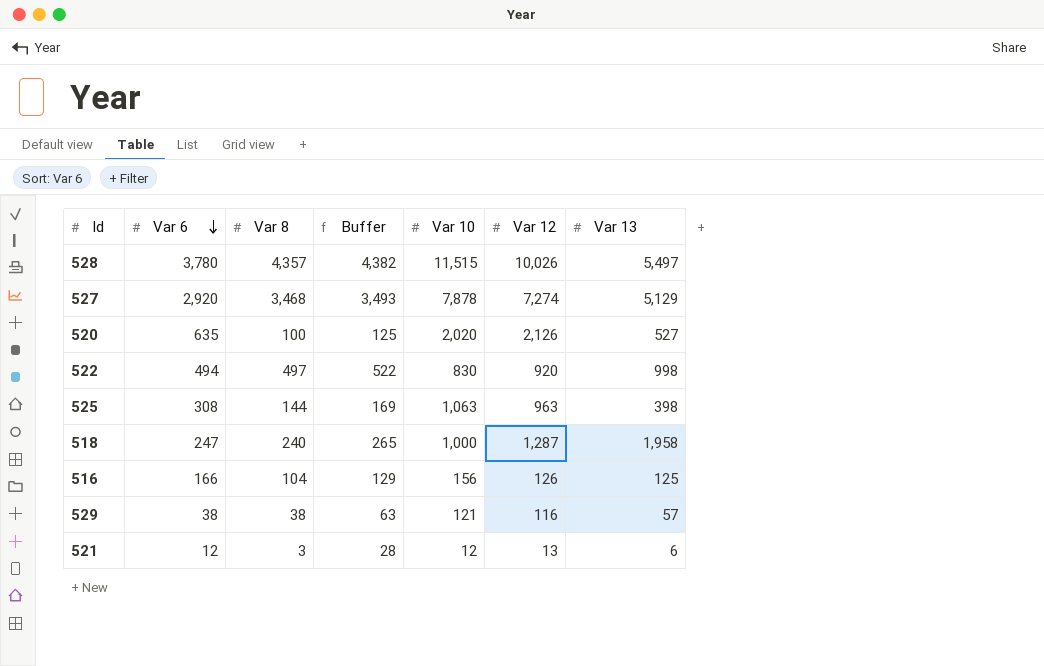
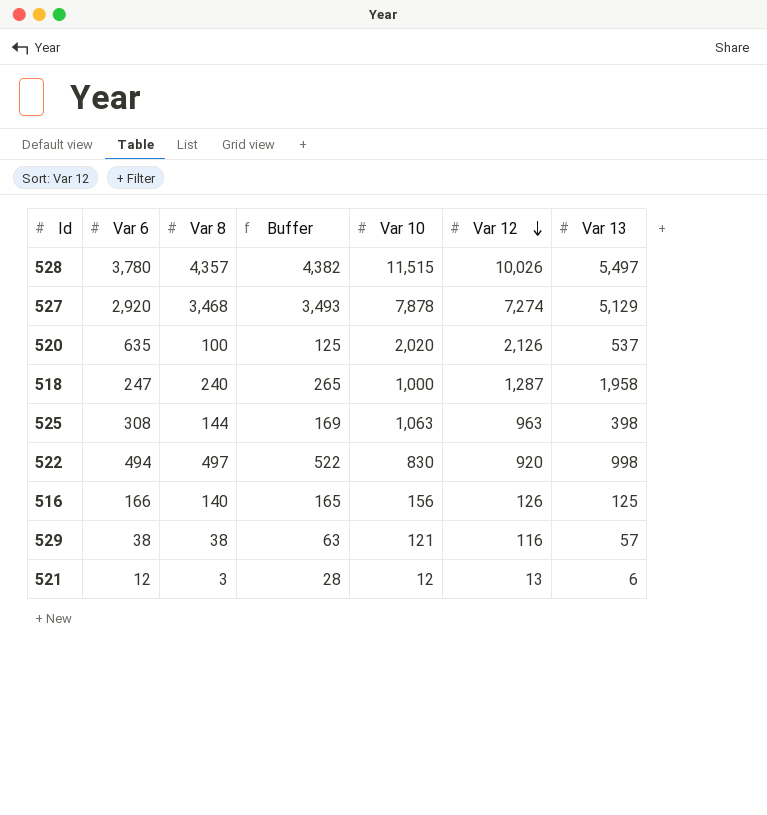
row order: Var 6 descending -> Var 12 descending
520 | Var 13: 527 -> 537
516 | Var 8: 104 -> 140
516 | Buffer: 129 -> 165

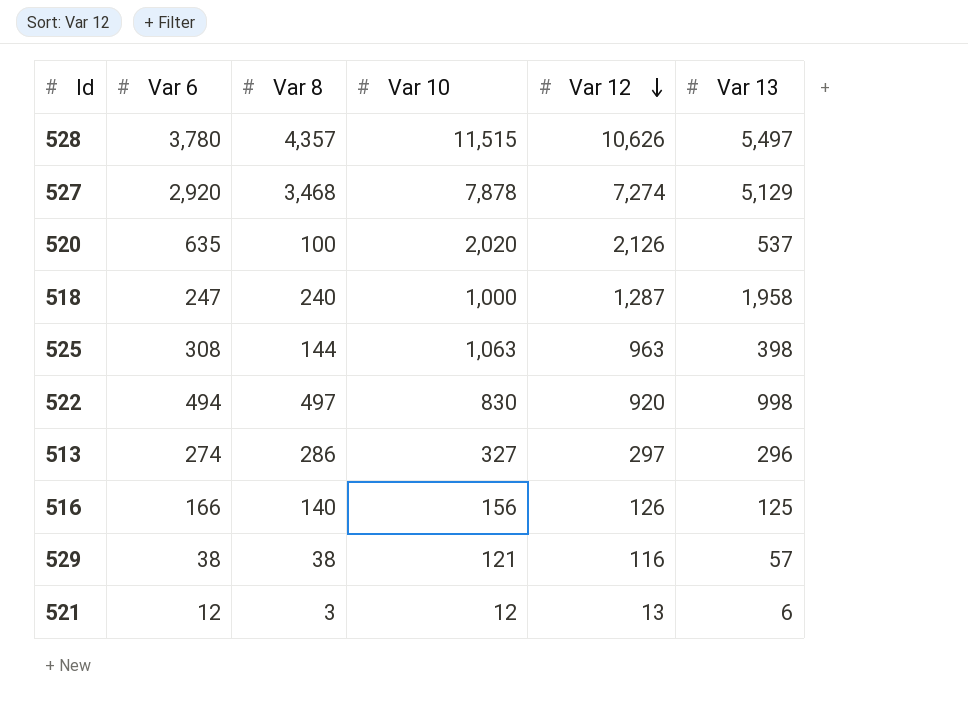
column Buffer | formula: [Var 8] + 25 -> none
528 | Var 12: 10,026 -> 10,626
row 513: none -> 274 | 286 | 327 | 297 | 296

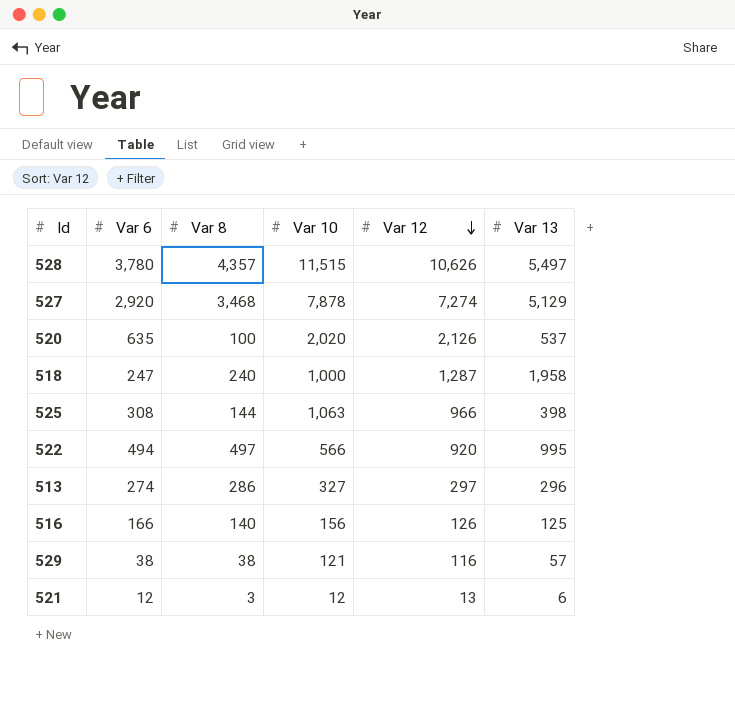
525 | Var 12: 963 -> 966
522 | Var 10: 830 -> 566
522 | Var 13: 998 -> 995

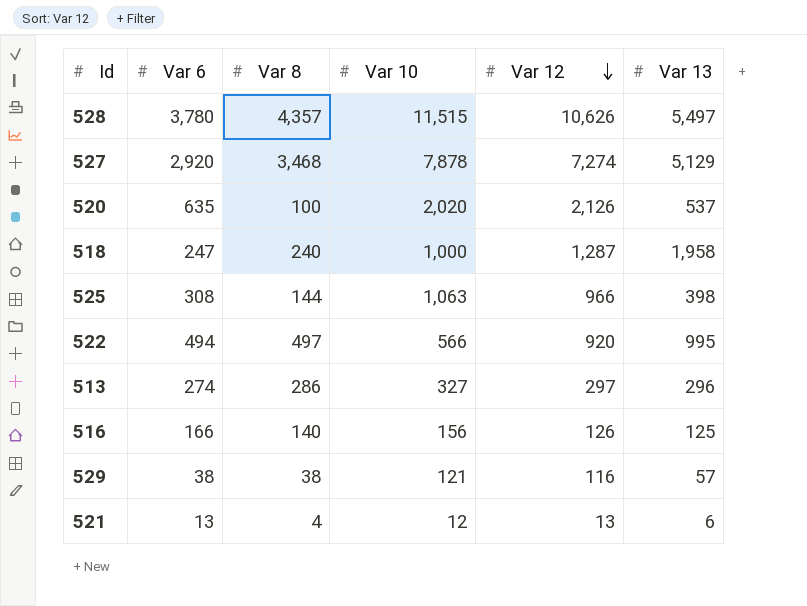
521 | Var 6: 12 -> 13
521 | Var 8: 3 -> 4

